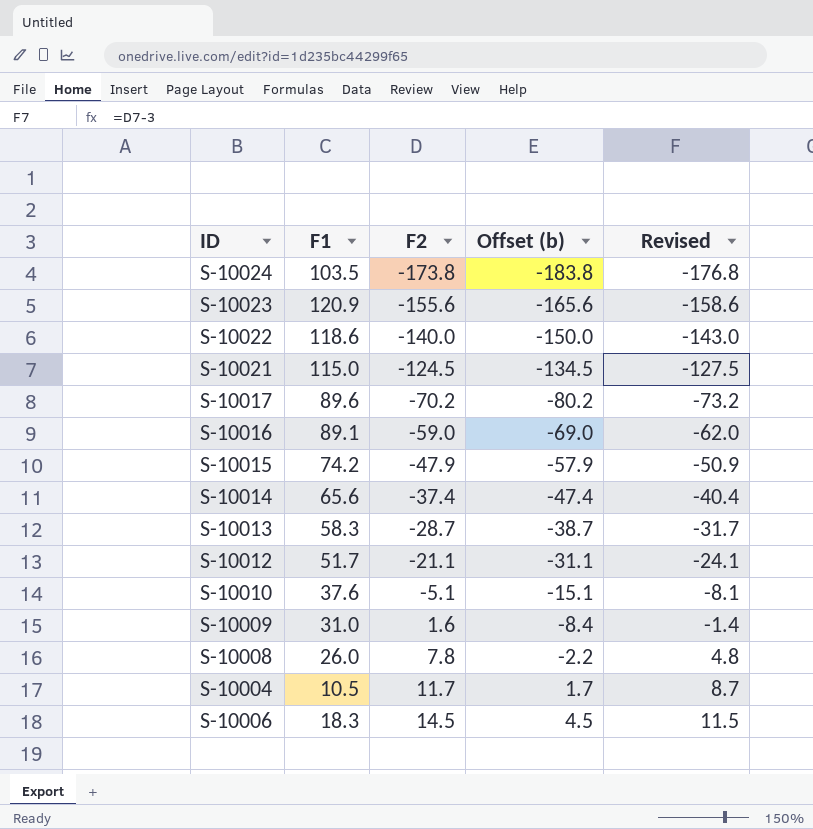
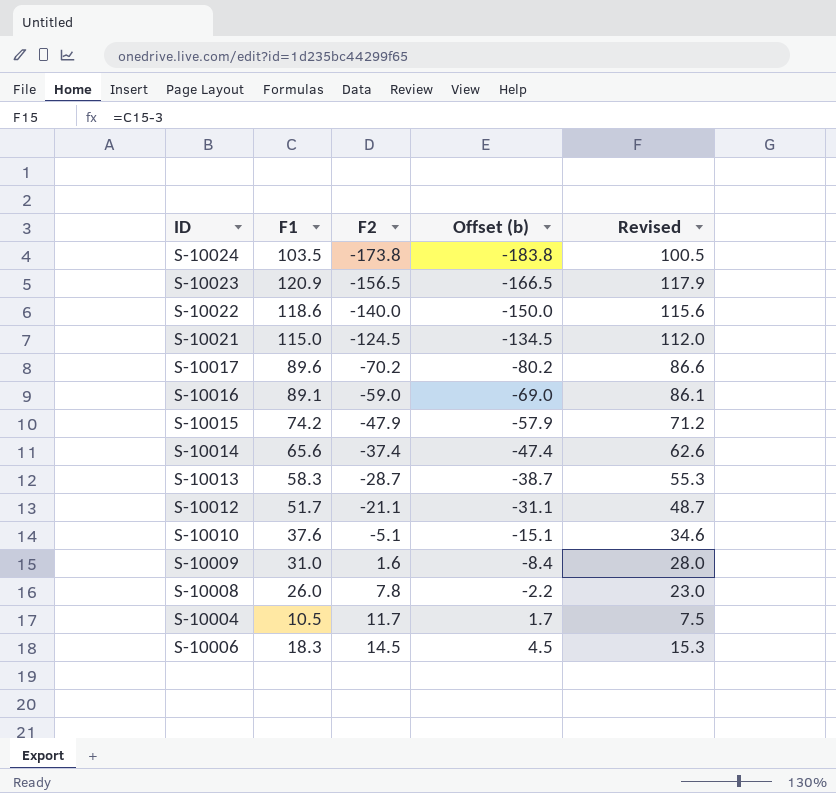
column Revised | formula: [F2] - 3 -> [F1] - 3
S-10023 | F2: -155.6 -> -156.5
S-10023 | Offset (b): -165.6 -> -166.5

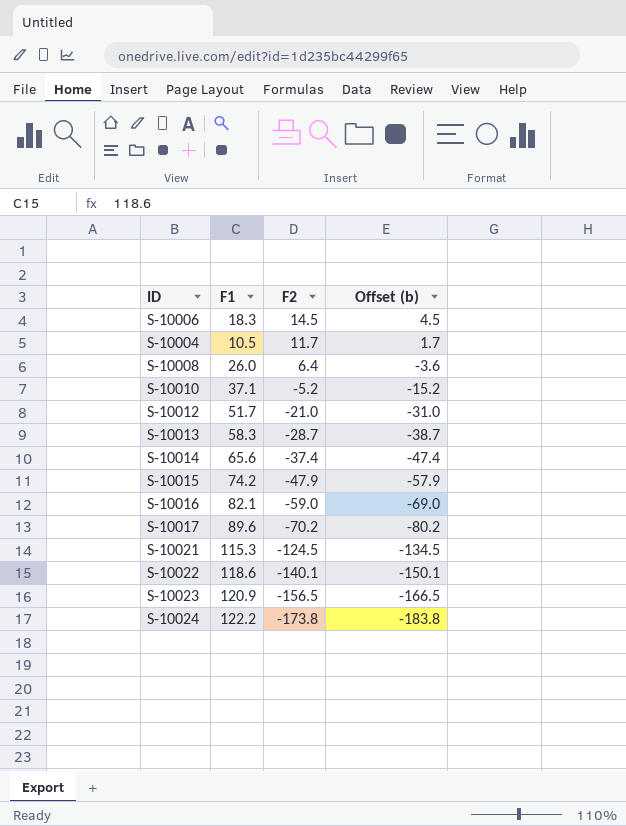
row order: F2 ascending -> F2 descending
column Revised | formula: [F1] - 3 -> none
row S-10009: 31.0 | 1.6 | -8.4 | 28.0 -> none
S-10008 | F2: 7.8 -> 6.4
S-10008 | Offset (b): -2.2 -> -3.6
S-10010 | F1: 37.6 -> 37.1
S-10010 | F2: -5.1 -> -5.2
S-10010 | Offset (b): -15.1 -> -15.2
S-10012 | F2: -21.1 -> -21.0
S-10012 | Offset (b): -31.1 -> -31.0
S-10016 | F1: 89.1 -> 82.1
S-10021 | F1: 115.0 -> 115.3
S-10022 | F2: -140.0 -> -140.1
S-10022 | Offset (b): -150.0 -> -150.1
S-10024 | F1: 103.5 -> 122.2

